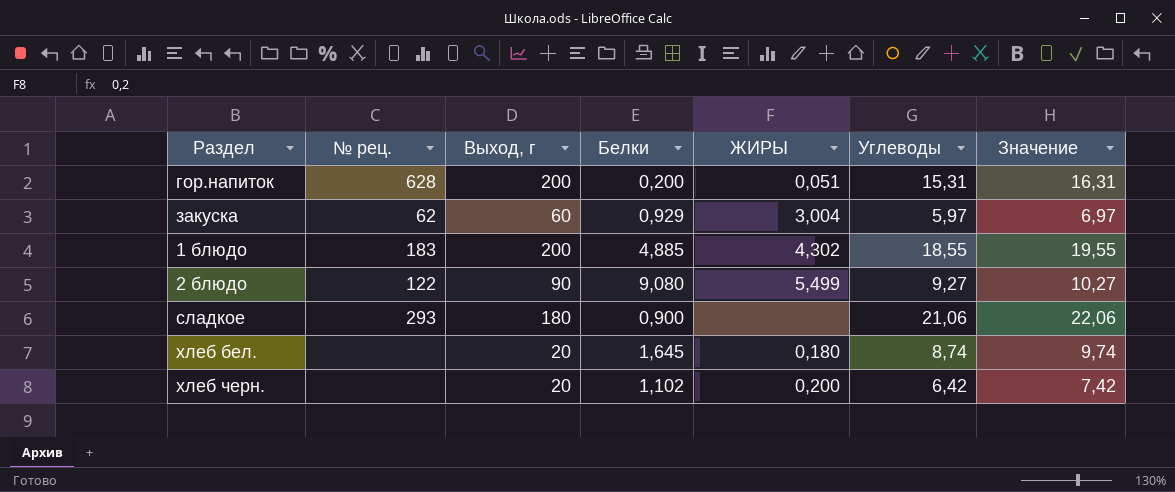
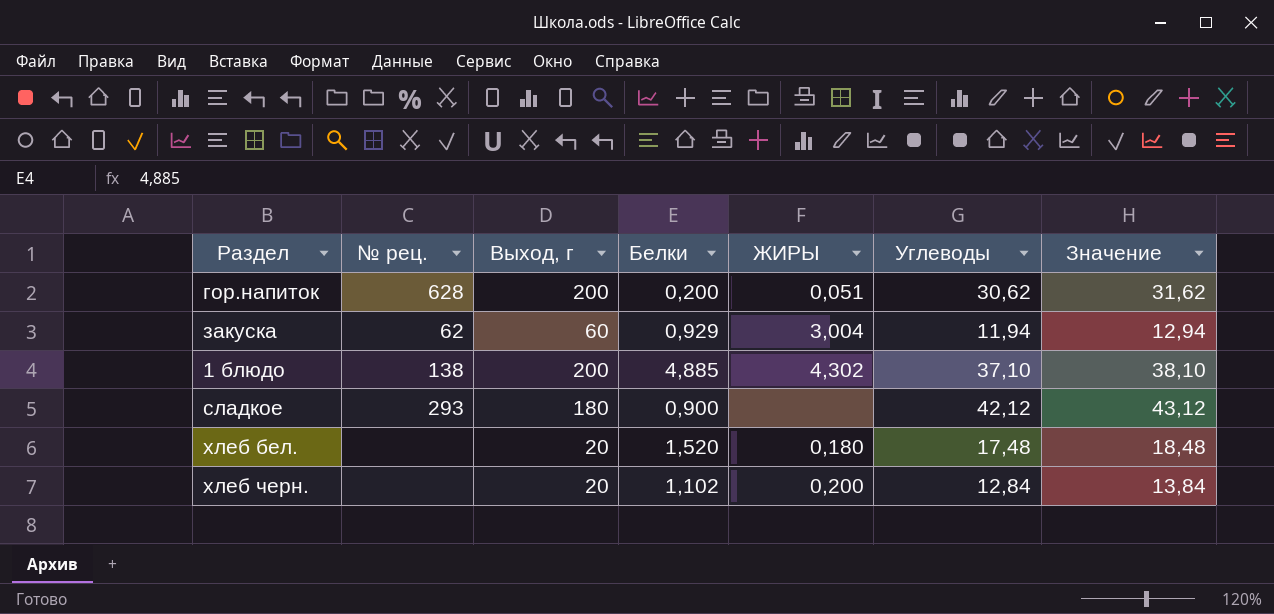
row 2 блюдо: 122 | 90 | 9,080 | 5,499 | 9,27 | 10,27 -> none
гор.напиток | Углеводы: 15,31 -> 30,62
гор.напиток | Значение: 16,31 -> 31,62
закуска | Углеводы: 5,97 -> 11,94
закуска | Значение: 6,97 -> 12,94
1 блюдо | № рец.: 183 -> 138
1 блюдо | Углеводы: 18,55 -> 37,10
1 блюдо | Значение: 19,55 -> 38,10
сладкое | Углеводы: 21,06 -> 42,12
сладкое | Значение: 22,06 -> 43,12
хлеб бел. | Белки: 1,645 -> 1,520
хлеб бел. | Углеводы: 8,74 -> 17,48
хлеб бел. | Значение: 9,74 -> 18,48
хлеб черн. | Углеводы: 6,42 -> 12,84
хлеб черн. | Значение: 7,42 -> 13,84

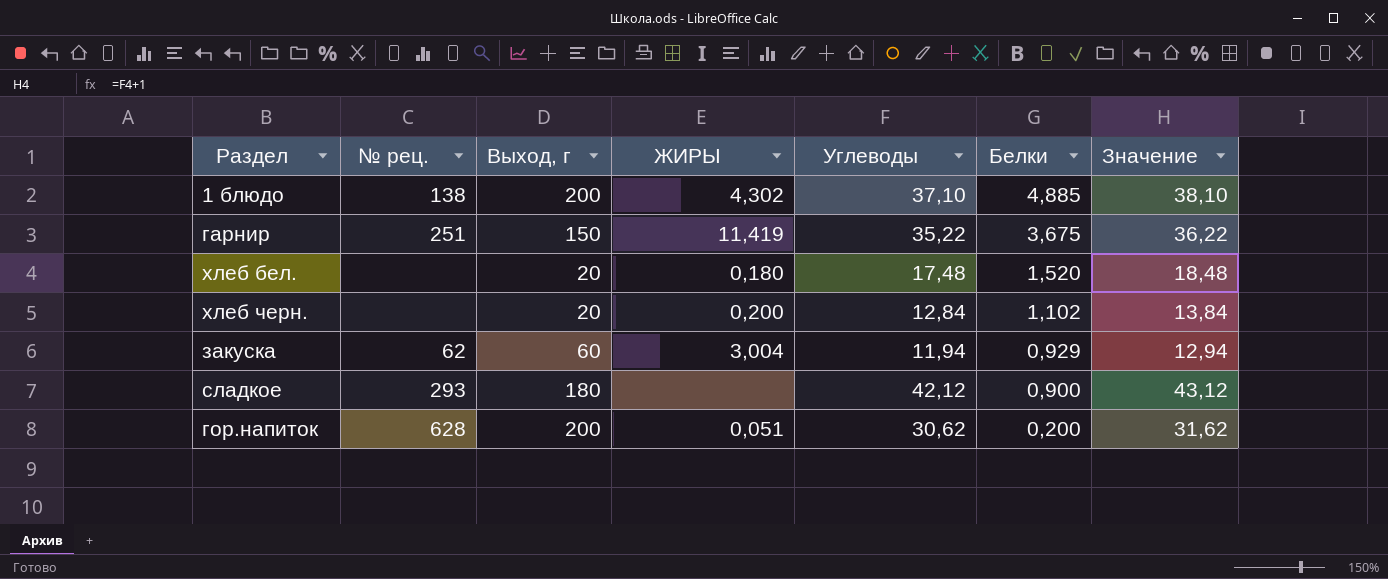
row order: none -> Белки descending
column Белки | position: 4 -> 6
row гарнир: none -> 251 | 150 | 11,419 | 35,22 | 3,675 | 36,22

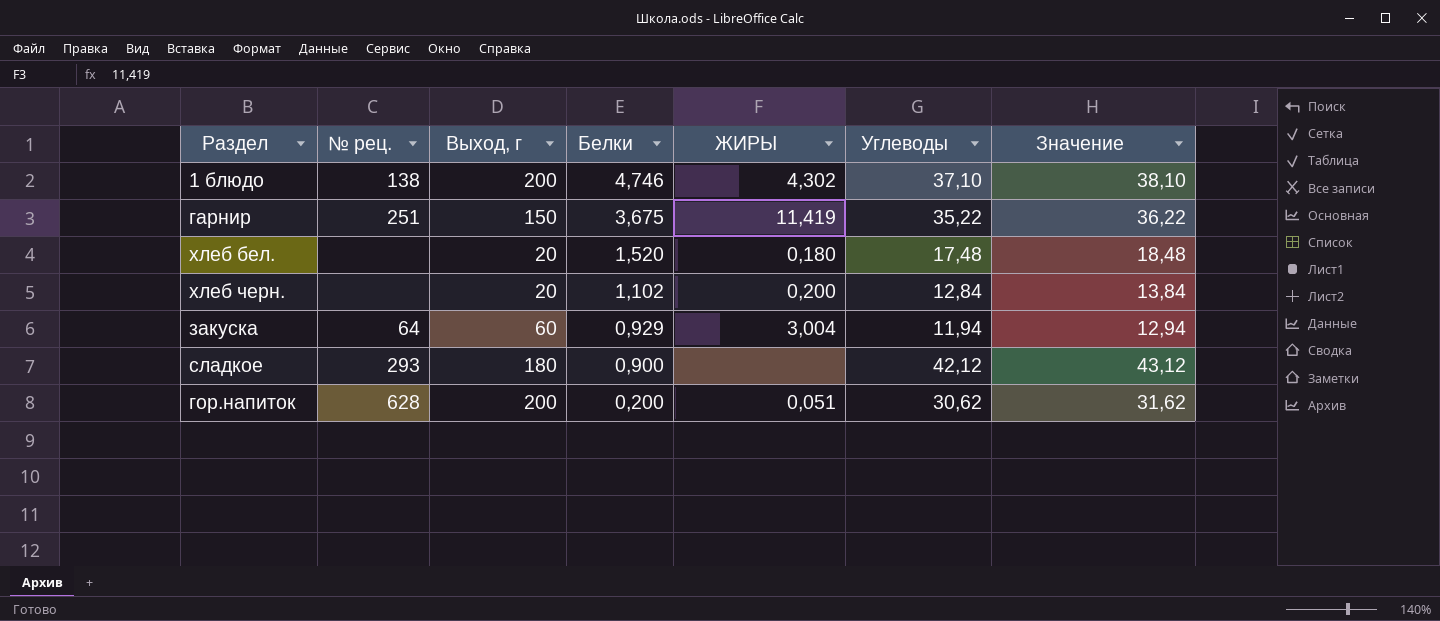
column Белки | position: 6 -> 4
1 блюдо | Белки: 4,885 -> 4,746
закуска | № рец.: 62 -> 64

